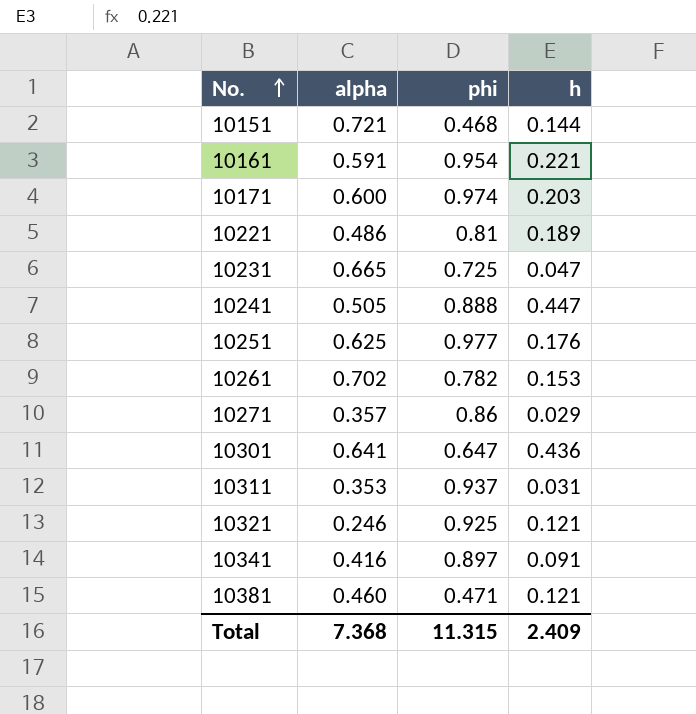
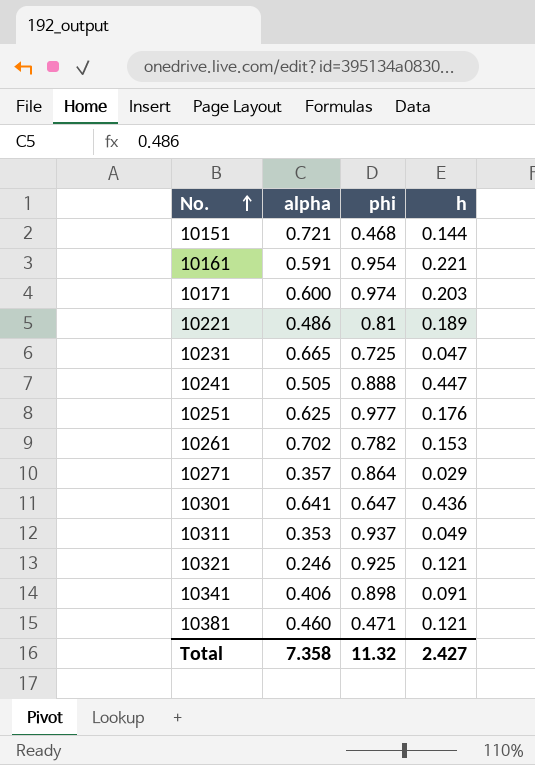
10271 | phi: 0.86 -> 0.864
10311 | h: 0.031 -> 0.049
10341 | alpha: 0.416 -> 0.406
10341 | phi: 0.897 -> 0.898
Total | alpha: 7.368 -> 7.358
Total | phi: 11.315 -> 11.32
Total | h: 2.409 -> 2.427

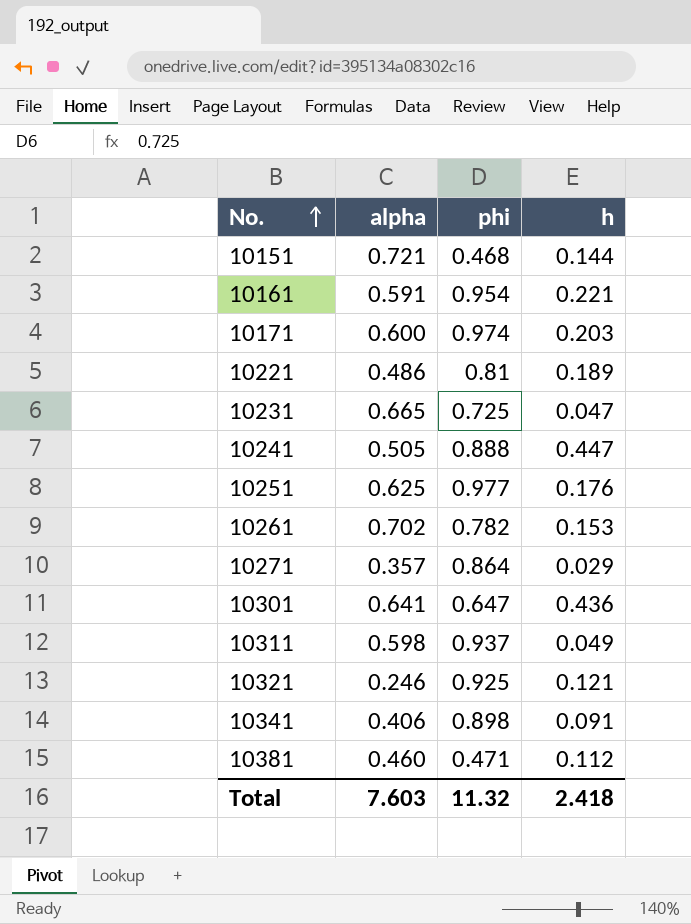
10311 | alpha: 0.353 -> 0.598
10381 | h: 0.121 -> 0.112
Total | alpha: 7.358 -> 7.603
Total | h: 2.427 -> 2.418

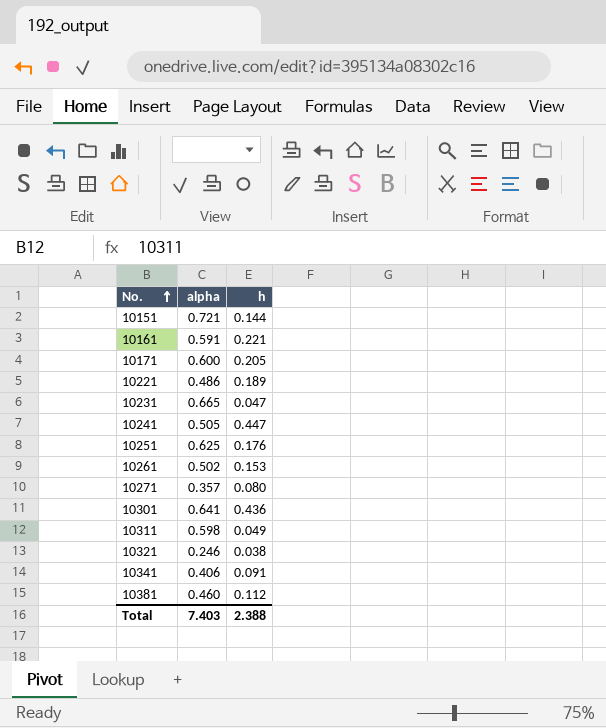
column phi | position: 3 -> none
10171 | h: 0.203 -> 0.205
10261 | alpha: 0.702 -> 0.502
10271 | h: 0.029 -> 0.080
10321 | h: 0.121 -> 0.038
Total | alpha: 7.603 -> 7.403
Total | h: 2.418 -> 2.388

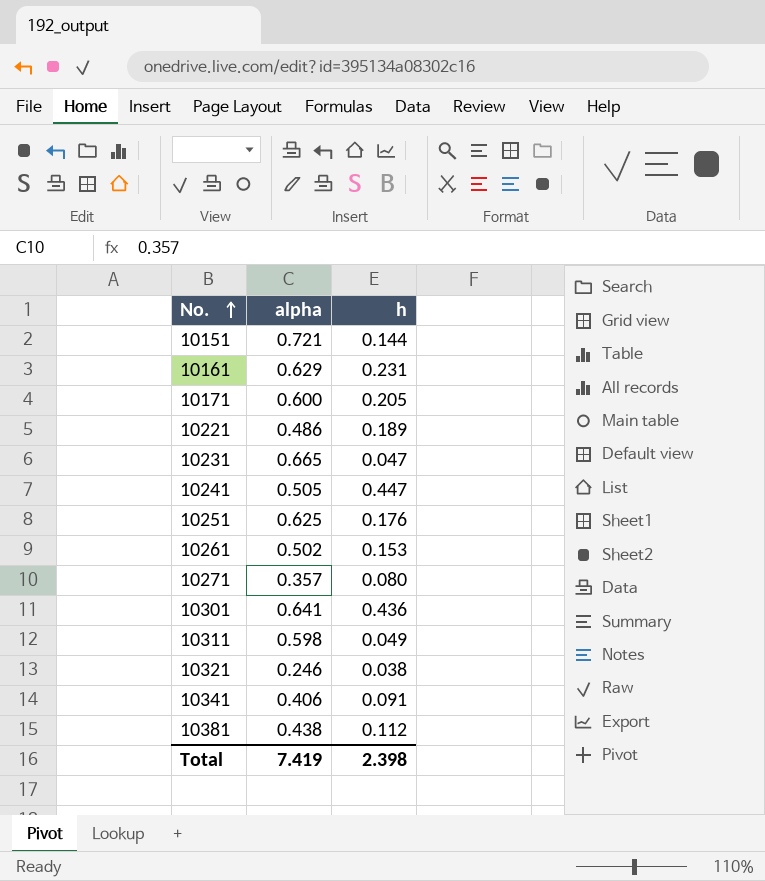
10161 | alpha: 0.591 -> 0.629
10161 | h: 0.221 -> 0.231
10381 | alpha: 0.460 -> 0.438
Total | alpha: 7.403 -> 7.419
Total | h: 2.388 -> 2.398

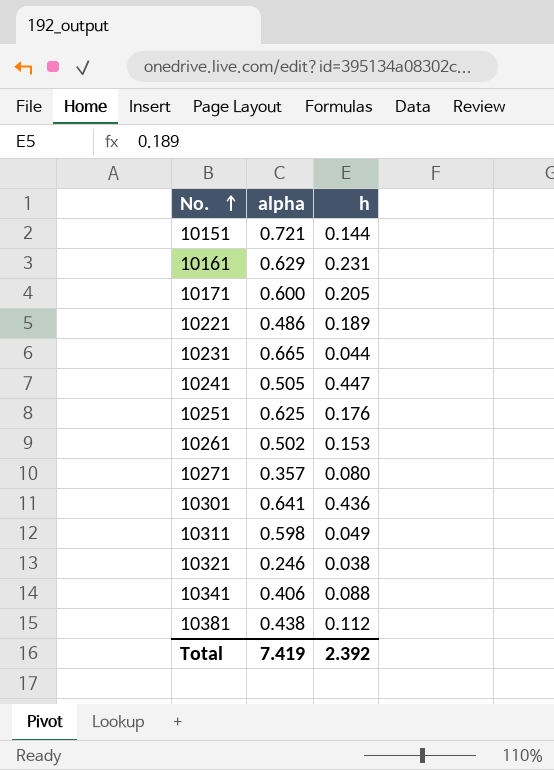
10231 | h: 0.047 -> 0.044
10341 | h: 0.091 -> 0.088
Total | h: 2.398 -> 2.392

